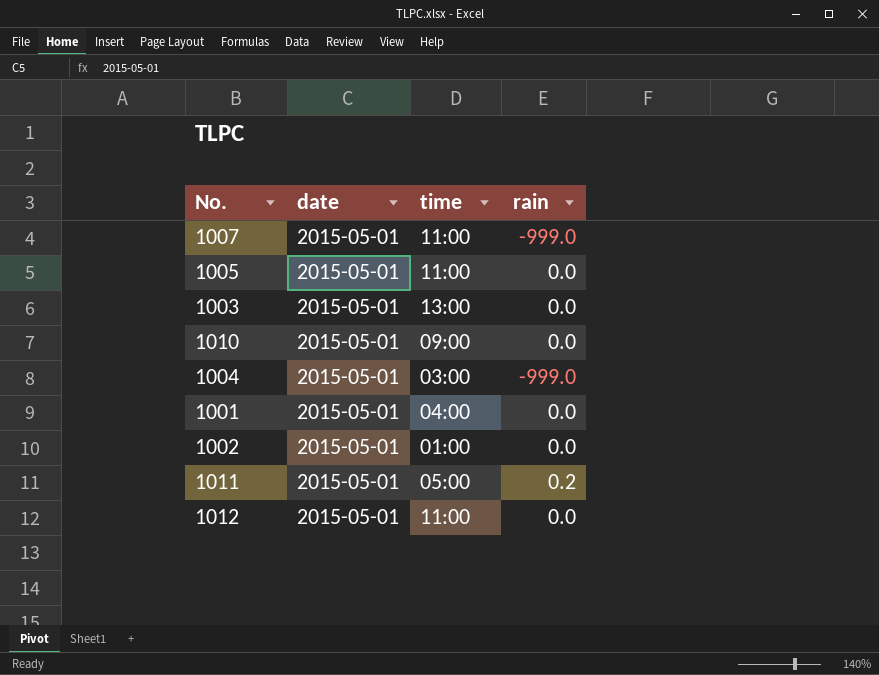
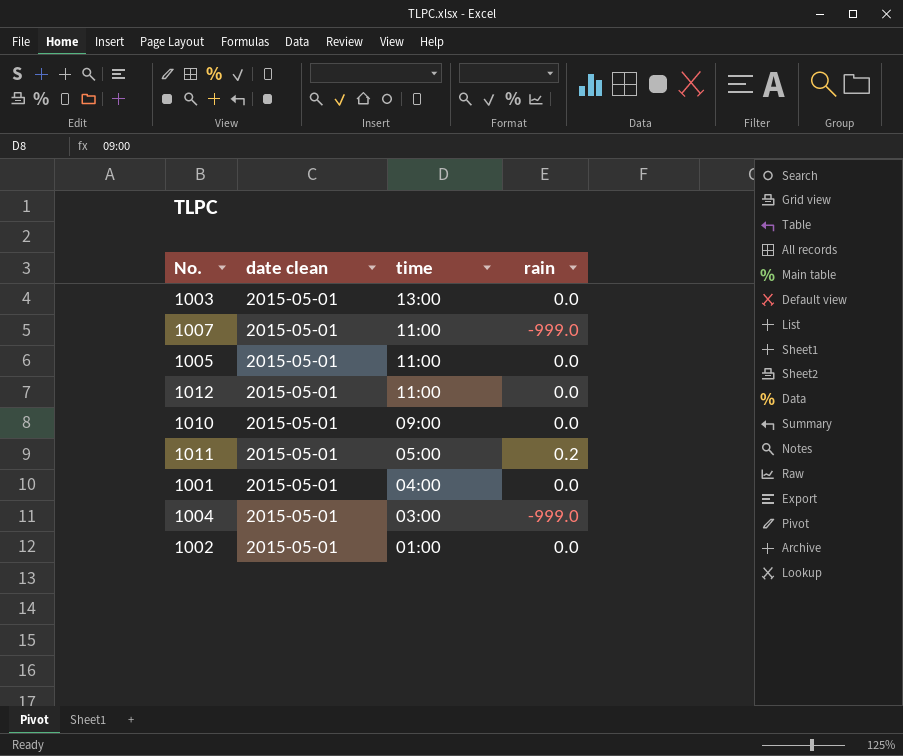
row order: none -> time descending
column name: date -> date clean

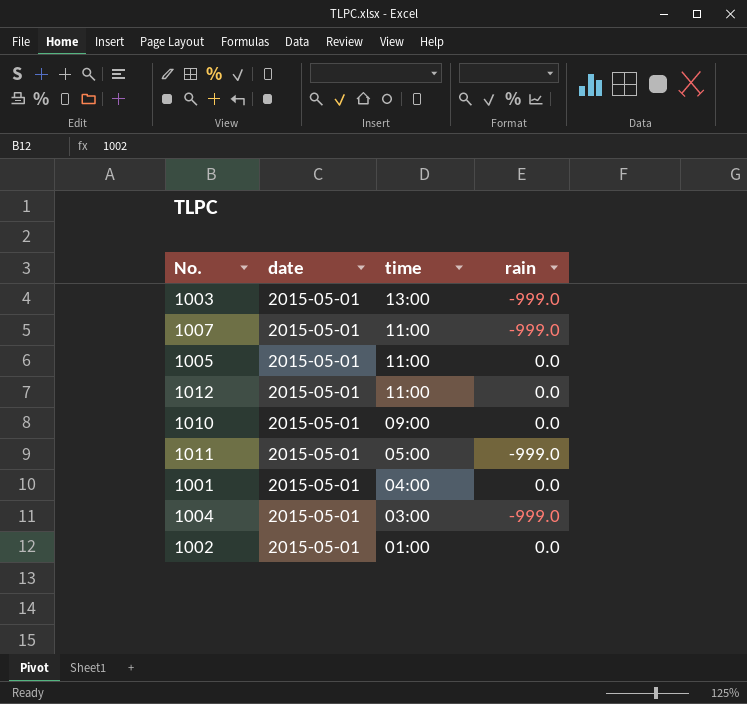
column name: date clean -> date
1003 | rain: 0.0 -> -999.0
1011 | rain: 0.2 -> -999.0

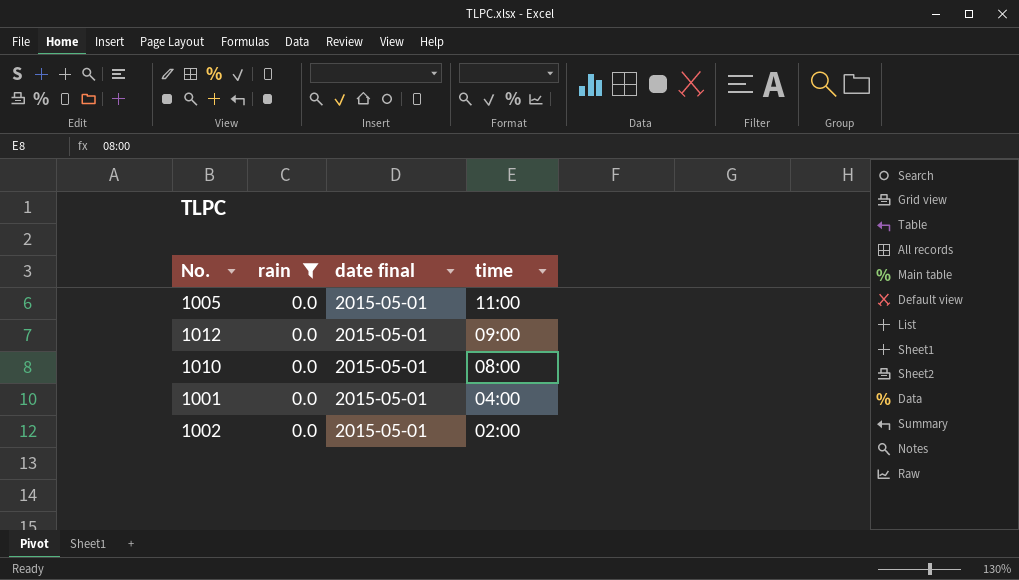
filter: none -> rain = 0.0
column rain | position: 4 -> 2
column name: date -> date final
1012 | time: 11:00 -> 09:00
1010 | time: 09:00 -> 08:00
1002 | time: 01:00 -> 02:00

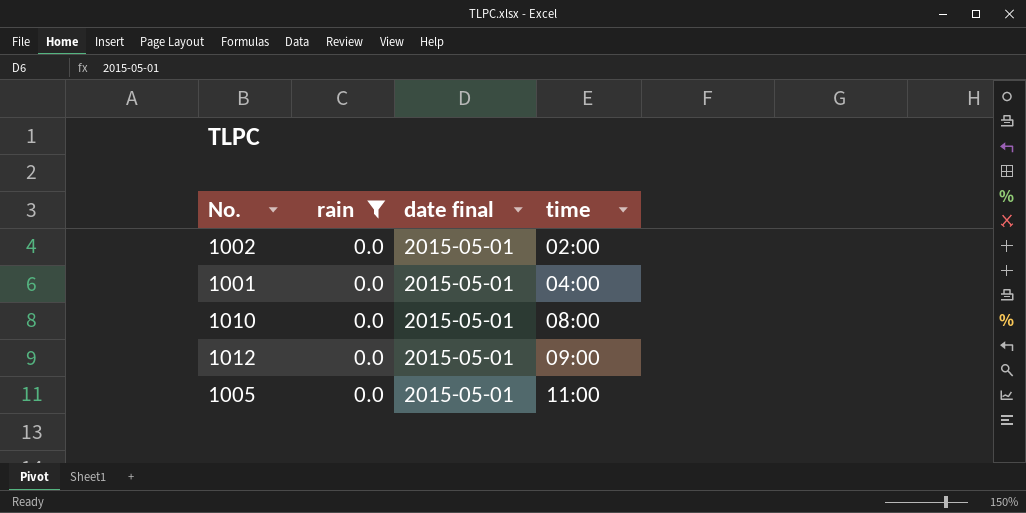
row order: time descending -> time ascending

